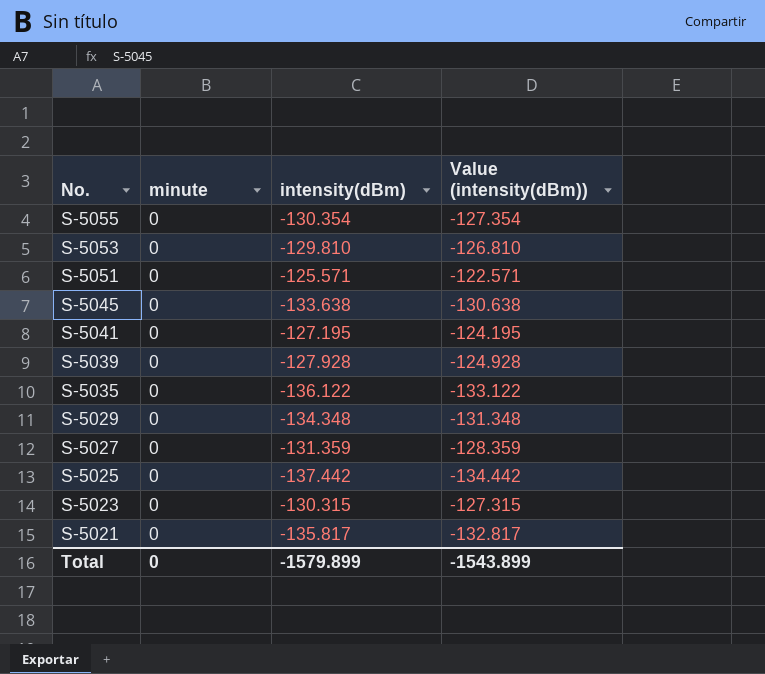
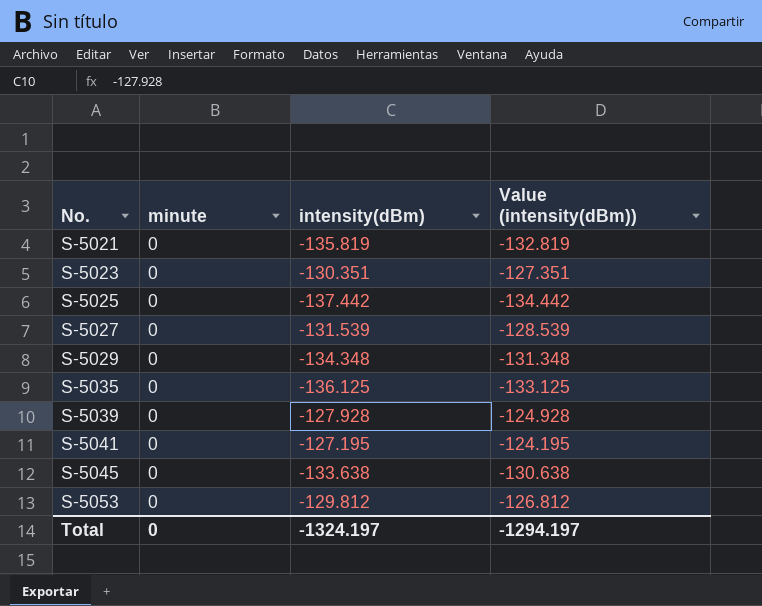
row order: No. descending -> No. ascending
row S-5055: 0 | -130.354 | -127.354 -> none
row S-5051: 0 | -125.571 | -122.571 -> none
S-5021 | intensity(dBm): -135.817 -> -135.819
S-5021 | Value (intensity(dBm)): -132.817 -> -132.819
S-5023 | intensity(dBm): -130.315 -> -130.351
S-5023 | Value (intensity(dBm)): -127.315 -> -127.351
S-5027 | intensity(dBm): -131.359 -> -131.539
S-5027 | Value (intensity(dBm)): -128.359 -> -128.539
S-5035 | intensity(dBm): -136.122 -> -136.125
S-5035 | Value (intensity(dBm)): -133.122 -> -133.125
S-5053 | intensity(dBm): -129.810 -> -129.812
S-5053 | Value (intensity(dBm)): -126.810 -> -126.812
Total | intensity(dBm): -1579.899 -> -1324.197
Total | Value (intensity(dBm)): -1543.899 -> -1294.197

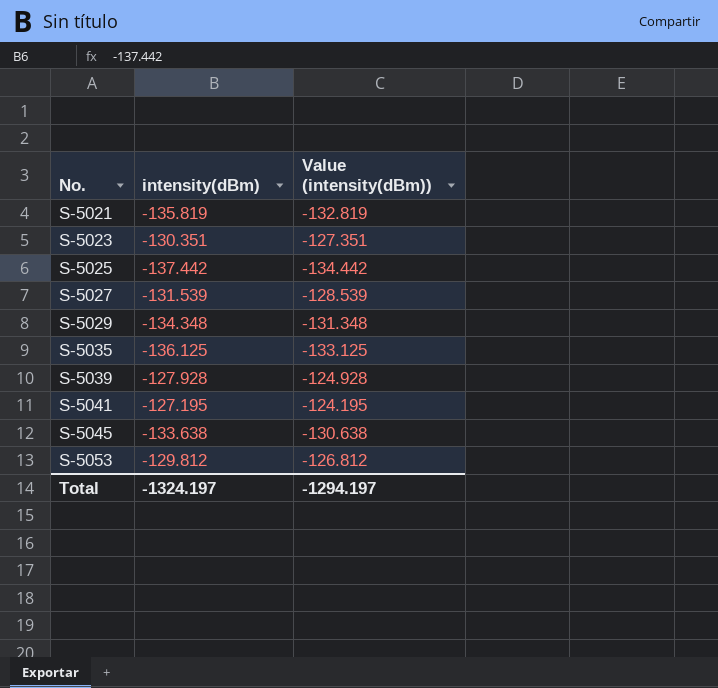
column minute | position: 2 -> none

